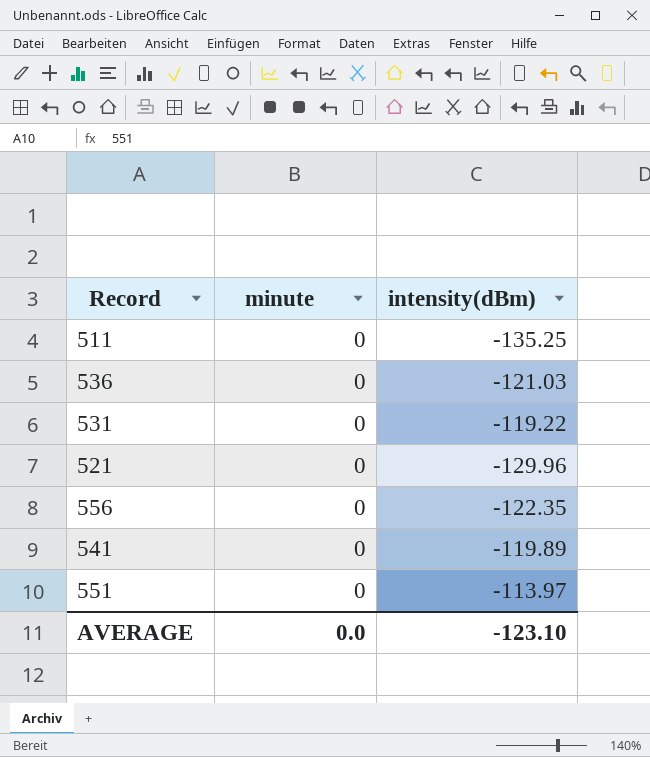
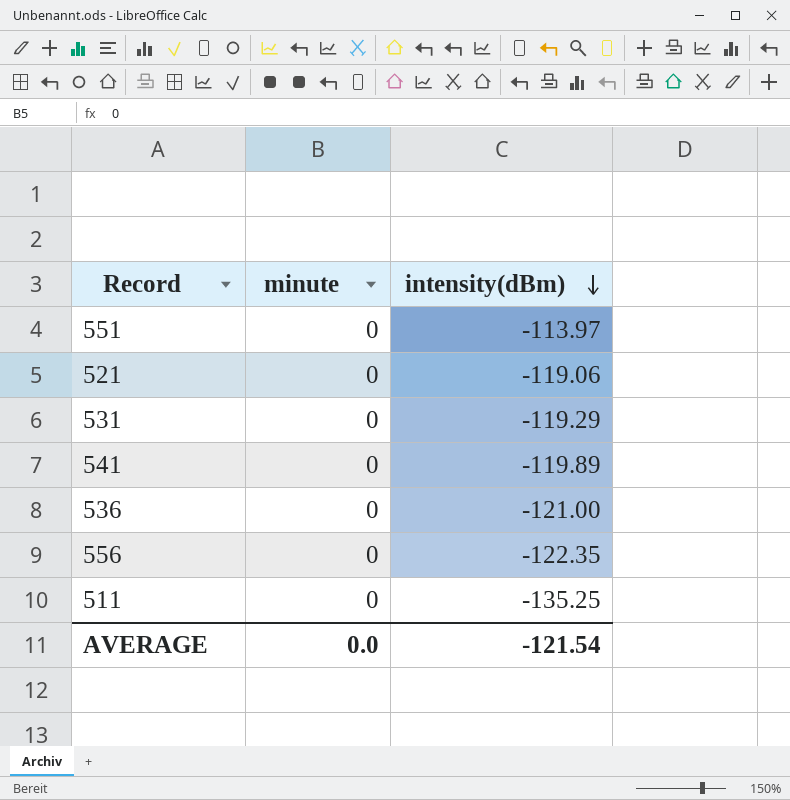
row order: none -> intensity(dBm) descending
521 | intensity(dBm): -129.96 -> -119.06
531 | intensity(dBm): -119.22 -> -119.29
536 | intensity(dBm): -121.03 -> -121.00
AVERAGE | intensity(dBm): -123.10 -> -121.54

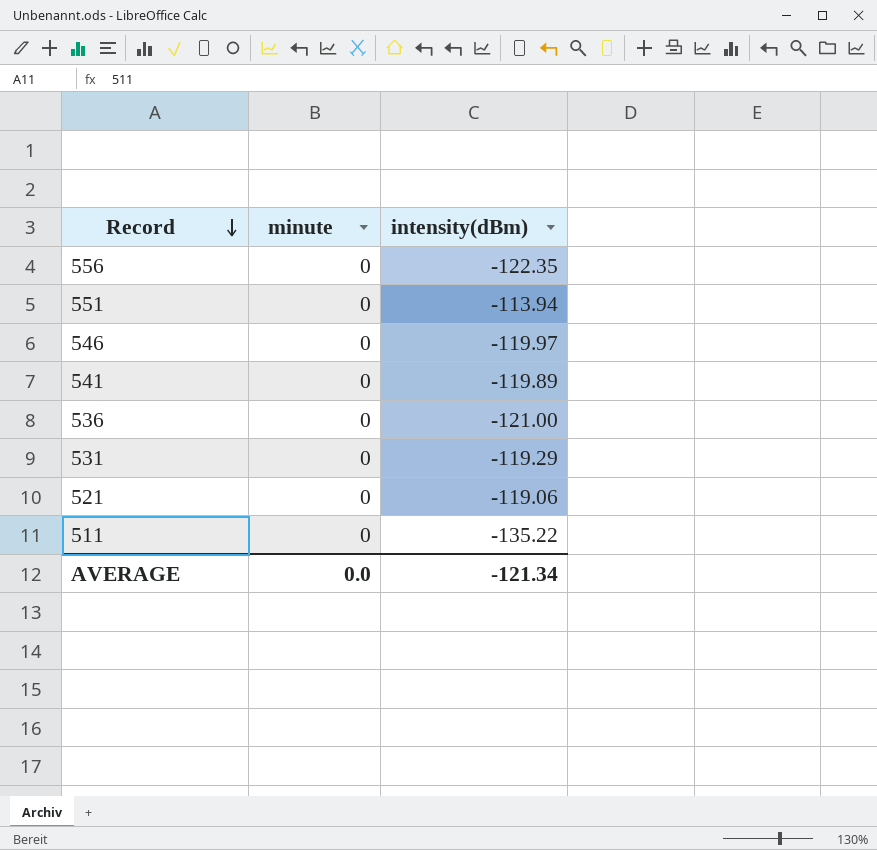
row order: intensity(dBm) descending -> Record descending
551 | intensity(dBm): -113.97 -> -113.94
row 546: none -> 0 | -119.97
511 | intensity(dBm): -135.25 -> -135.22
AVERAGE | intensity(dBm): -121.54 -> -121.34

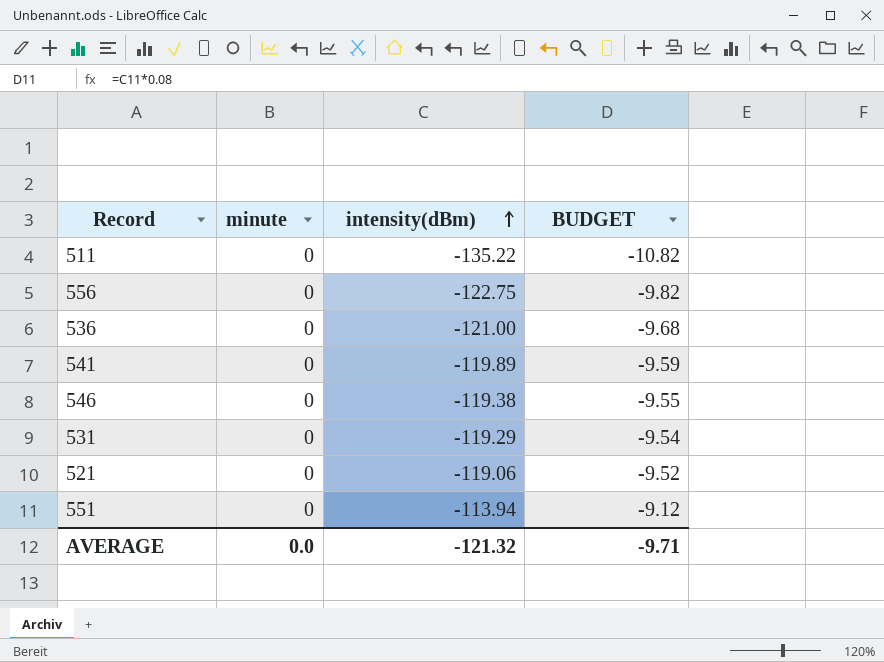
row order: Record descending -> intensity(dBm) ascending
column BUDGET | formula: none -> [intensity(dBm)] * 0.08
556 | intensity(dBm): -122.35 -> -122.75
546 | intensity(dBm): -119.97 -> -119.38
AVERAGE | intensity(dBm): -121.34 -> -121.32

